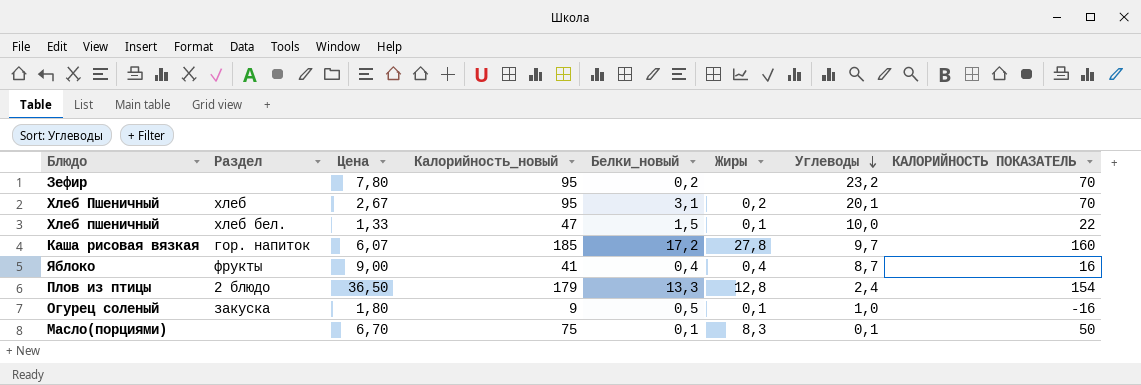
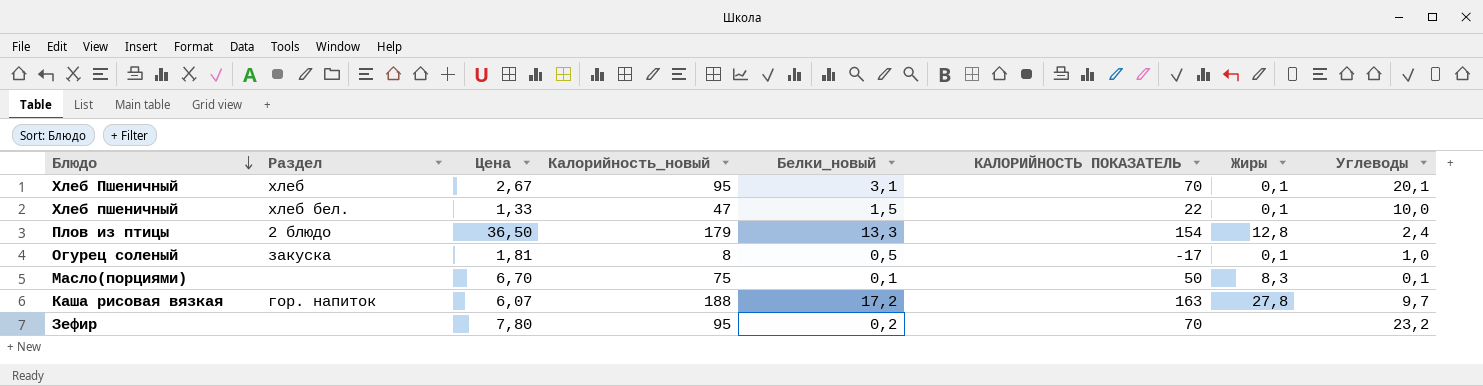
row order: Углеводы descending -> Блюдо descending
column КАЛОРИЙНОСТЬ ПОКАЗАТЕЛЬ | position: 8 -> 6
row Яблоко: фрукты | 9,00 | 41 | 0,4 | 0,4 | 8,7 | 16 -> none
Хлеб Пшеничный | Жиры: 0,2 -> 0,1
Огурец соленый | Цена: 1,80 -> 1,81
Огурец соленый | Калорийность_новый: 9 -> 8
Огурец соленый | КАЛОРИЙНОСТЬ ПОКАЗАТЕЛЬ: -16 -> -17
Каша рисовая вязкая | Калорийность_новый: 185 -> 188
Каша рисовая вязкая | КАЛОРИЙНОСТЬ ПОКАЗАТЕЛЬ: 160 -> 163

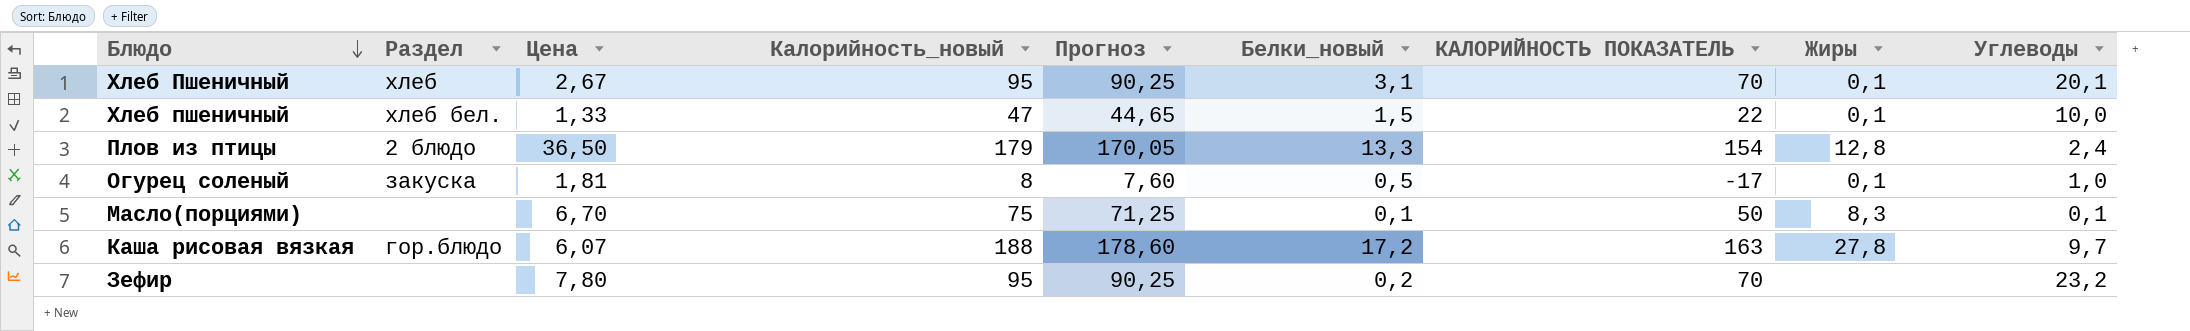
column Прогноз | formula: none -> [Калорийность_новый] * 0,95
Каша рисовая вязкая | Раздел: гор. напиток -> гор.блюдо

